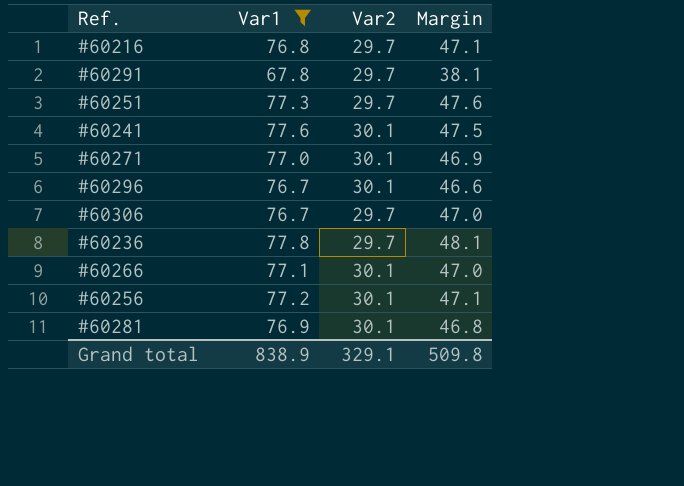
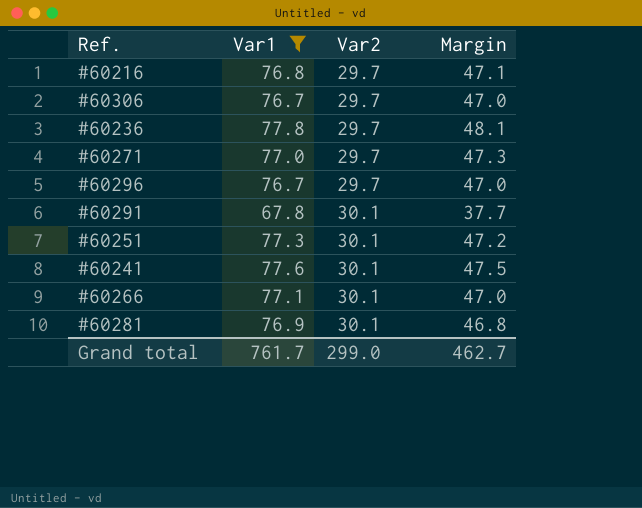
row order: none -> Var2 ascending
row #60256: 77.2 | 30.1 | 47.1 -> none
#60271 | Var2: 30.1 -> 29.7
#60271 | Margin: 46.9 -> 47.3
#60296 | Var2: 30.1 -> 29.7
#60296 | Margin: 46.6 -> 47.0
#60291 | Var2: 29.7 -> 30.1
#60291 | Margin: 38.1 -> 37.7
#60251 | Var2: 29.7 -> 30.1
#60251 | Margin: 47.6 -> 47.2
Grand total | Var1: 838.9 -> 761.7
Grand total | Var2: 329.1 -> 299.0
Grand total | Margin: 509.8 -> 462.7

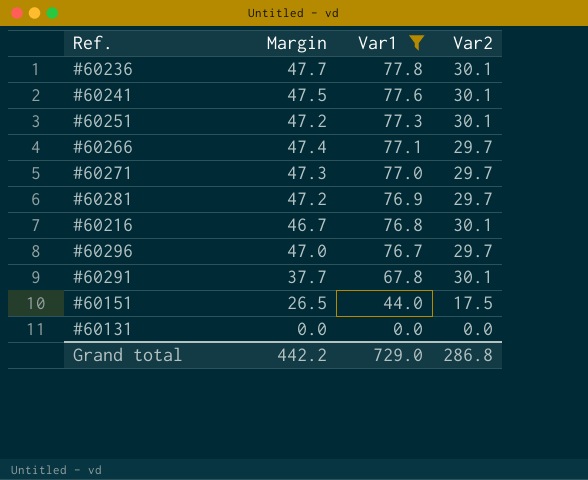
row order: Var2 ascending -> Var1 descending
column Margin | position: 4 -> 2
row #60306: 76.7 | 29.7 | 47.0 -> none
#60236 | Margin: 48.1 -> 47.7
#60236 | Var2: 29.7 -> 30.1
#60266 | Margin: 47.0 -> 47.4
#60266 | Var2: 30.1 -> 29.7
#60281 | Margin: 46.8 -> 47.2
#60281 | Var2: 30.1 -> 29.7
#60216 | Margin: 47.1 -> 46.7
#60216 | Var2: 29.7 -> 30.1
row #60151: none -> 26.5 | 44.0 | 17.5
row #60131: none -> 0.0 | 0.0 | 0.0
Grand total | Margin: 462.7 -> 442.2
Grand total | Var1: 761.7 -> 729.0
Grand total | Var2: 299.0 -> 286.8

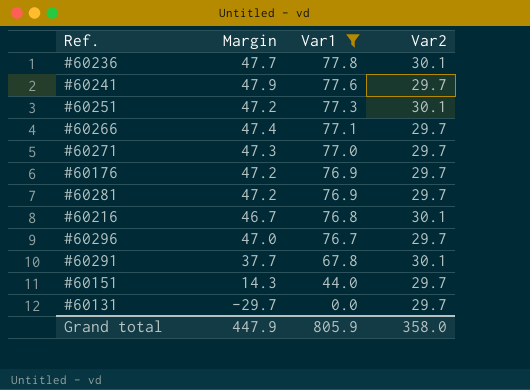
#60241 | Margin: 47.5 -> 47.9
#60241 | Var2: 30.1 -> 29.7
row #60176: none -> 47.2 | 76.9 | 29.7
#60151 | Margin: 26.5 -> 14.3
#60151 | Var2: 17.5 -> 29.7
#60131 | Margin: 0.0 -> -29.7
#60131 | Var2: 0.0 -> 29.7
Grand total | Margin: 442.2 -> 447.9
Grand total | Var1: 729.0 -> 805.9
Grand total | Var2: 286.8 -> 358.0

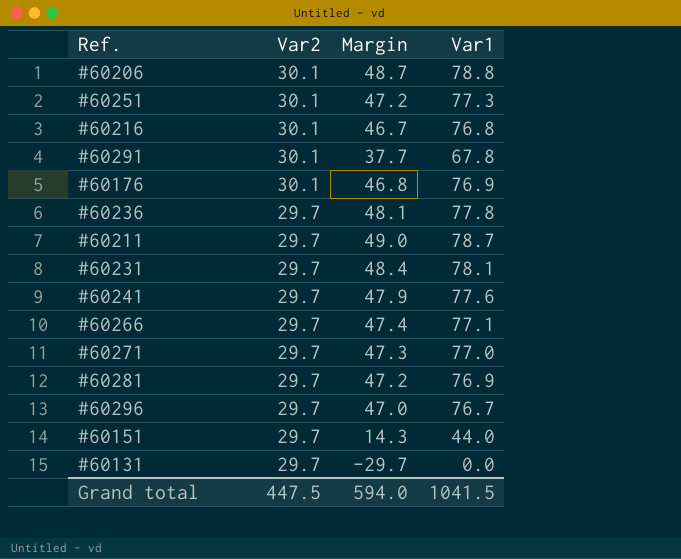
filter: Var1 <= 77.8 -> none
row order: Var1 descending -> Var2 descending
column Var2 | position: 4 -> 2
#60176 | Var2: 29.7 -> 30.1
#60176 | Margin: 47.2 -> 46.8
#60236 | Var2: 30.1 -> 29.7
#60236 | Margin: 47.7 -> 48.1
Grand total | Var2: 358.0 -> 447.5
Grand total | Margin: 447.9 -> 594.0
Grand total | Var1: 805.9 -> 1041.5

